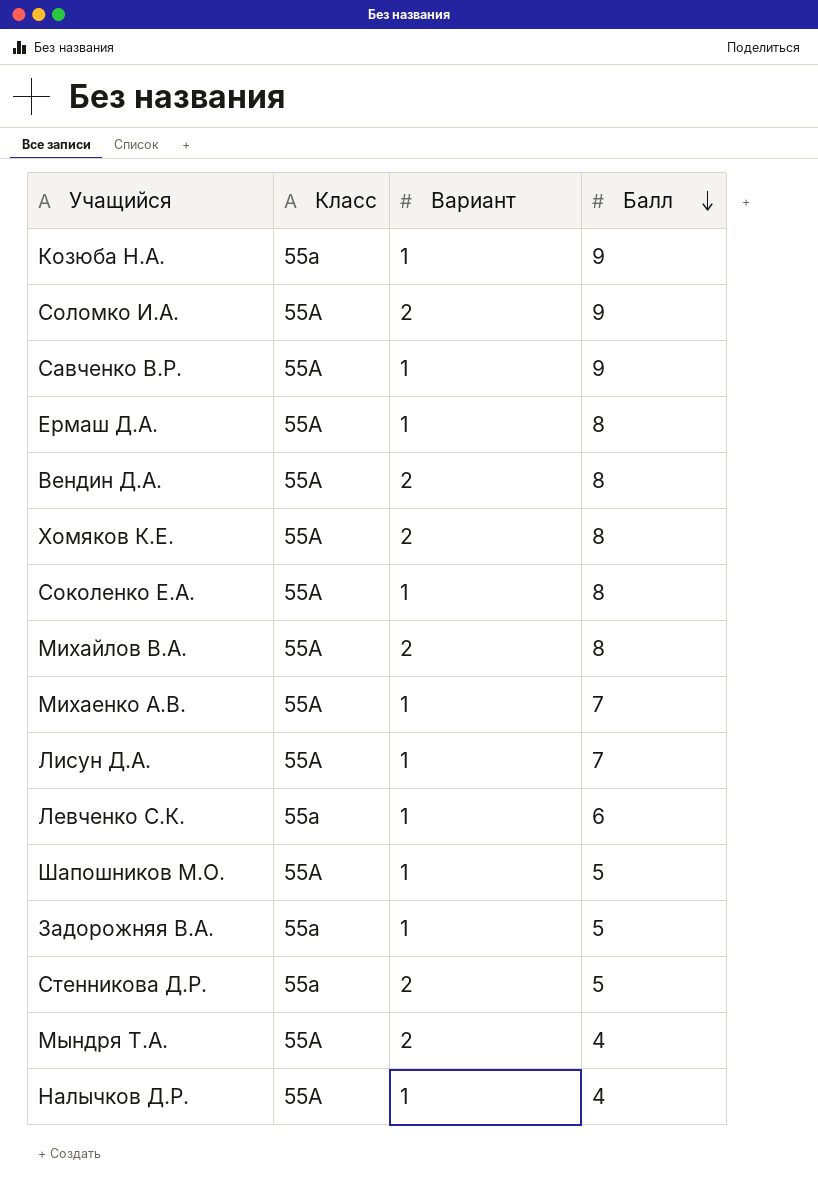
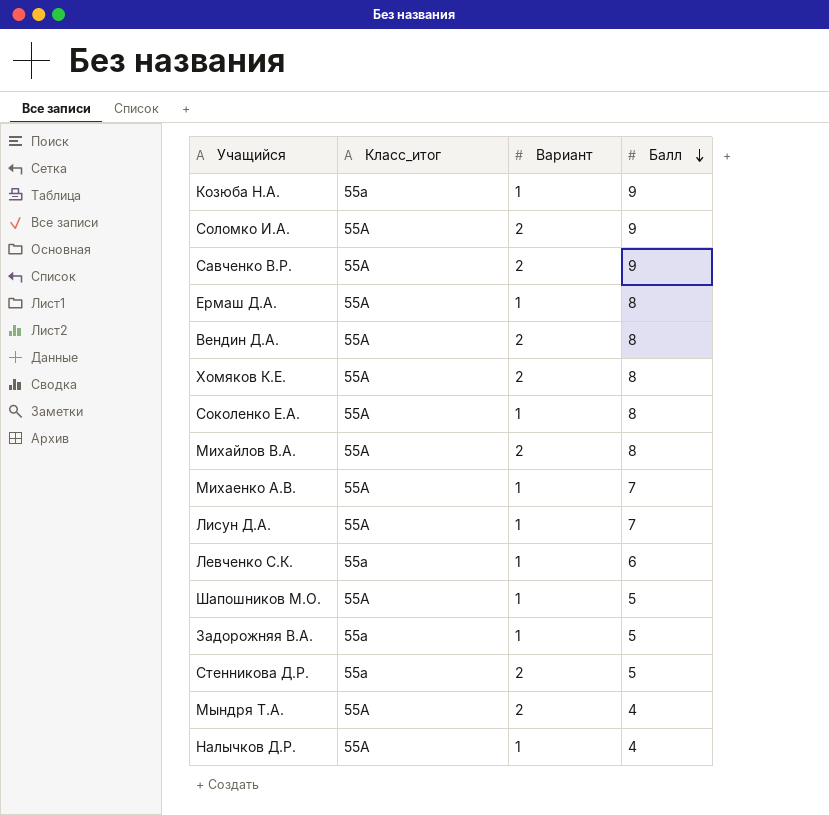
column name: Класс -> Класс_итог
Савченко В.Р. | Вариант: 1 -> 2

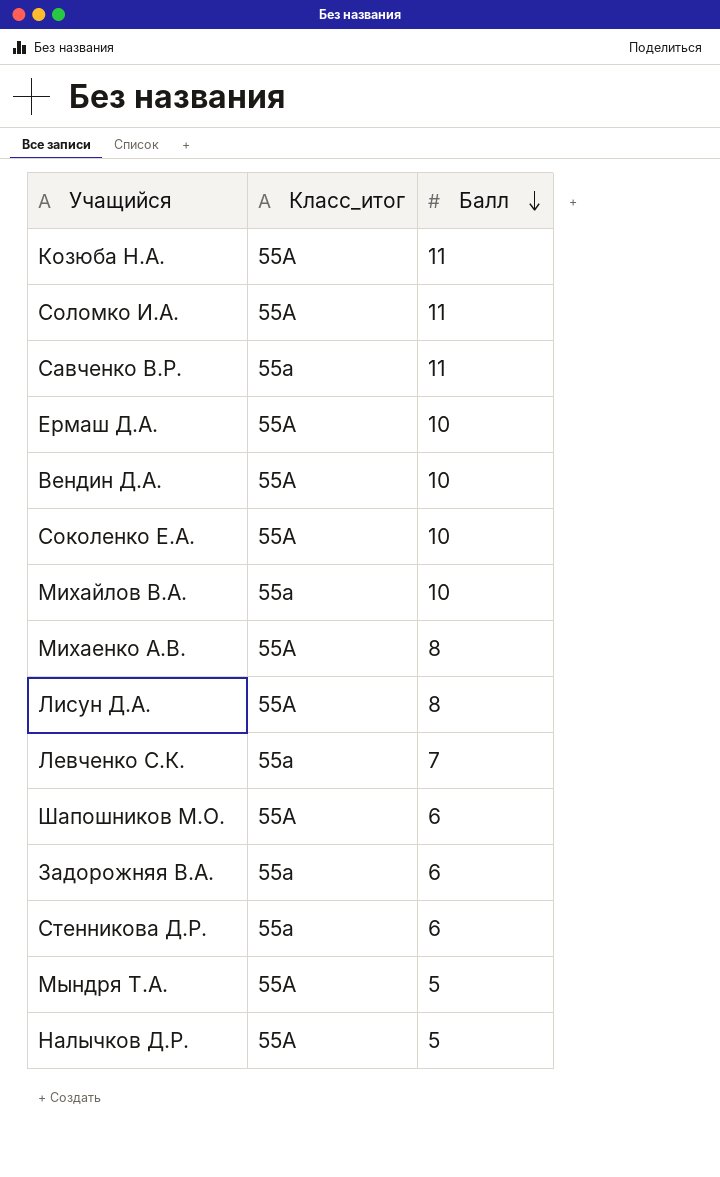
column Вариант | position: 3 -> none
row Хомяков К.Е.: 55А | 2 | 8 -> none
Козюба Н.А. | Класс_итог: 55а -> 55А
Козюба Н.А. | Балл: 9 -> 11
Соломко И.А. | Балл: 9 -> 11
Савченко В.Р. | Класс_итог: 55А -> 55а
Савченко В.Р. | Балл: 9 -> 11
Ермаш Д.А. | Балл: 8 -> 10
Вендин Д.А. | Балл: 8 -> 10
Соколенко Е.А. | Балл: 8 -> 10
Михайлов В.А. | Класс_итог: 55А -> 55а
Михайлов В.А. | Балл: 8 -> 10
Михаенко А.В. | Балл: 7 -> 8
Лисун Д.А. | Балл: 7 -> 8
Левченко С.К. | Балл: 6 -> 7
Шапошников М.О. | Балл: 5 -> 6
Задорожняя В.А. | Балл: 5 -> 6
Стенникова Д.Р. | Балл: 5 -> 6
Мындря Т.А. | Балл: 4 -> 5
Налычков Д.Р. | Балл: 4 -> 5

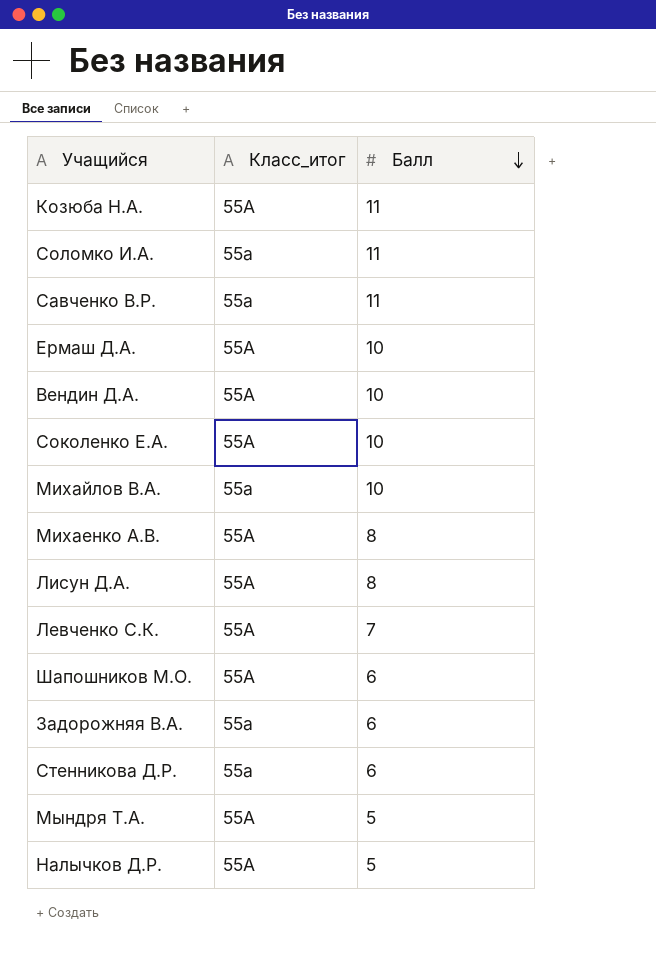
Соломко И.А. | Класс_итог: 55А -> 55а
Левченко С.К. | Класс_итог: 55а -> 55А

